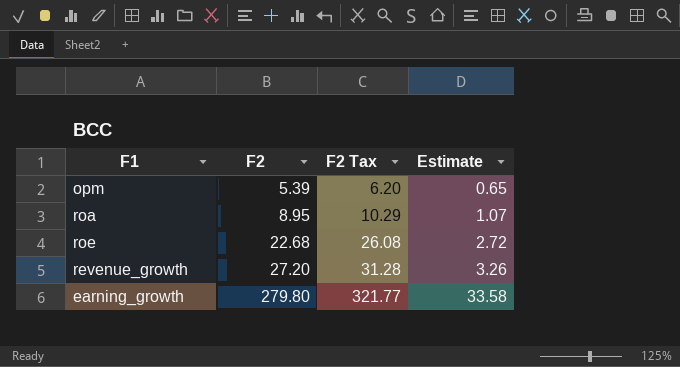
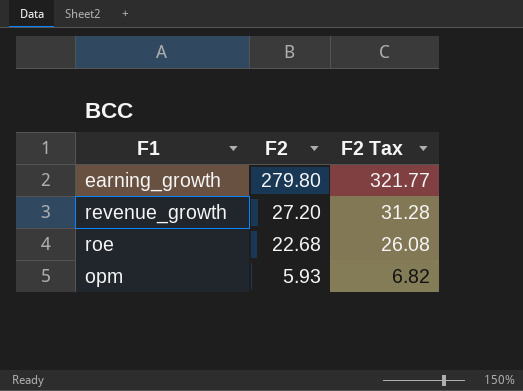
row order: F2 ascending -> F2 descending
column Estimate | formula: [F2] * 0.12 -> none
row roa: 8.95 | 10.29 | 1.07 -> none
opm | F2: 5.39 -> 5.93
opm | F2 Tax: 6.20 -> 6.82

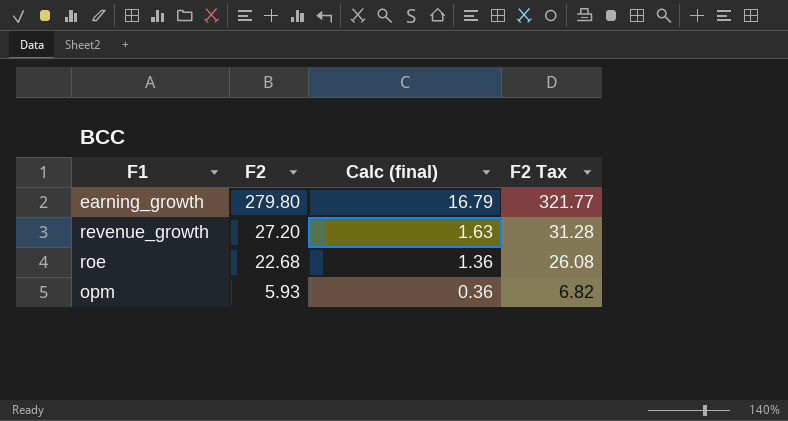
column Calc (final) | formula: none -> [F2] * 0.06

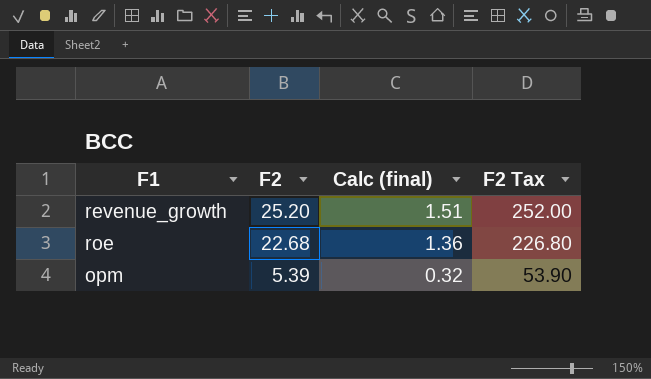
column F2 Tax | formula: [F2] * 1.15 -> [F2] * 10
row earning_growth: 279.80 | 16.79 | 321.77 -> none
revenue_growth | F2: 27.20 -> 25.20
revenue_growth | Calc (final): 1.63 -> 1.51
opm | F2: 5.93 -> 5.39
opm | Calc (final): 0.36 -> 0.32

